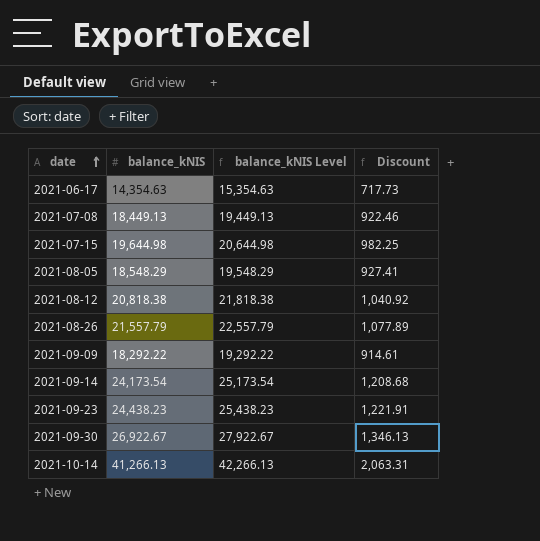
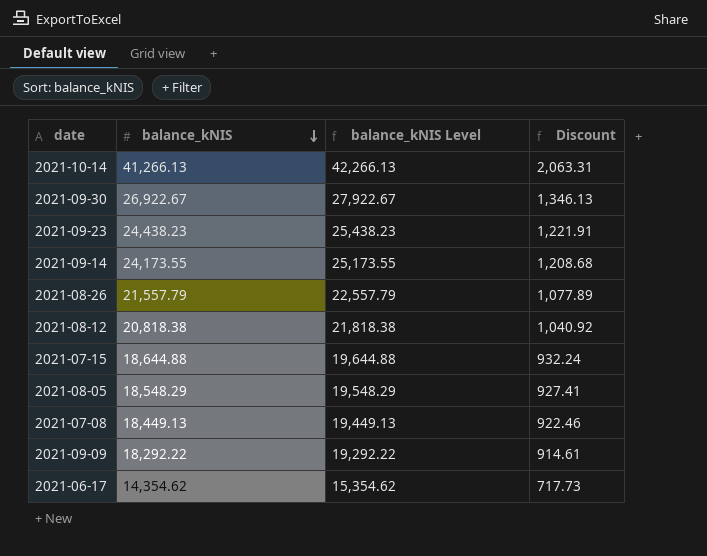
row order: date ascending -> balance_kNIS descending
2021-09-14 | balance_kNIS: 24,173.54 -> 24,173.55
2021-09-14 | balance_kNIS Level: 25,173.54 -> 25,173.55
2021-07-15 | balance_kNIS: 19,644.98 -> 18,644.88
2021-07-15 | balance_kNIS Level: 20,644.98 -> 19,644.88
2021-07-15 | Discount: 982.25 -> 932.24
2021-06-17 | balance_kNIS: 14,354.63 -> 14,354.62
2021-06-17 | balance_kNIS Level: 15,354.63 -> 15,354.62

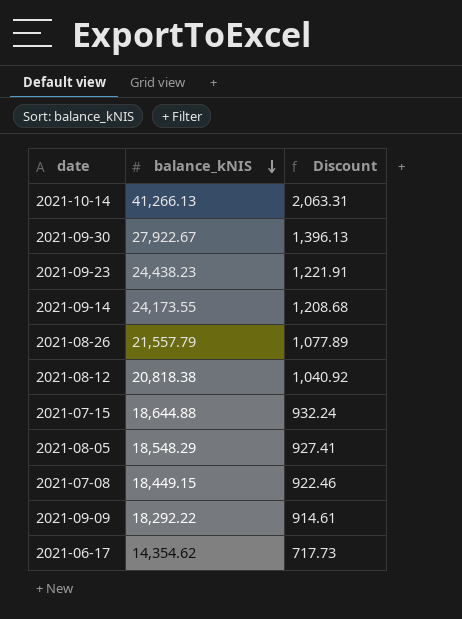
column balance_kNIS Level | formula: [balance_kNIS] + 1000 -> none
2021-09-30 | balance_kNIS: 26,922.67 -> 27,922.67
2021-09-30 | Discount: 1,346.13 -> 1,396.13
2021-07-08 | balance_kNIS: 18,449.13 -> 18,449.15

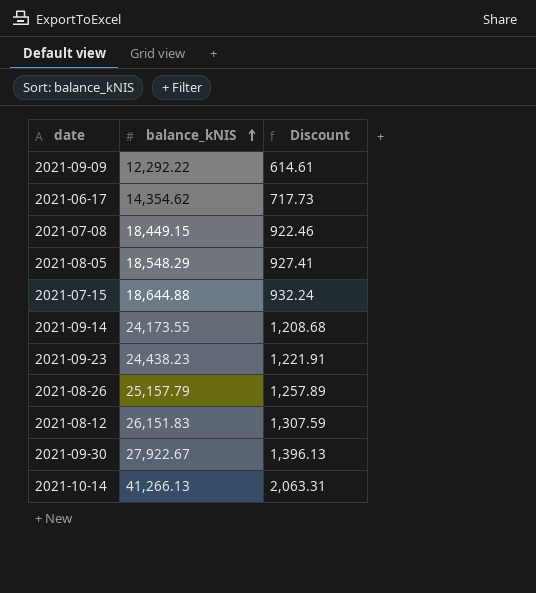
row order: balance_kNIS descending -> balance_kNIS ascending
2021-09-09 | balance_kNIS: 18,292.22 -> 12,292.22
2021-09-09 | Discount: 914.61 -> 614.61
2021-08-26 | balance_kNIS: 21,557.79 -> 25,157.79
2021-08-26 | Discount: 1,077.89 -> 1,257.89
2021-08-12 | balance_kNIS: 20,818.38 -> 26,151.83
2021-08-12 | Discount: 1,040.92 -> 1,307.59

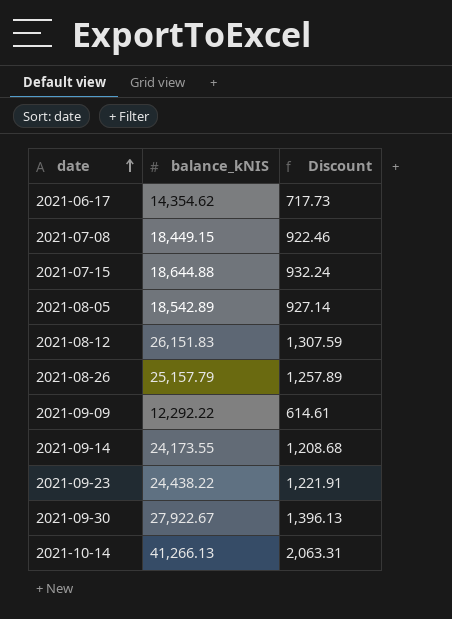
row order: balance_kNIS ascending -> date ascending
2021-08-05 | balance_kNIS: 18,548.29 -> 18,542.89
2021-08-05 | Discount: 927.41 -> 927.14
2021-09-23 | balance_kNIS: 24,438.23 -> 24,438.22

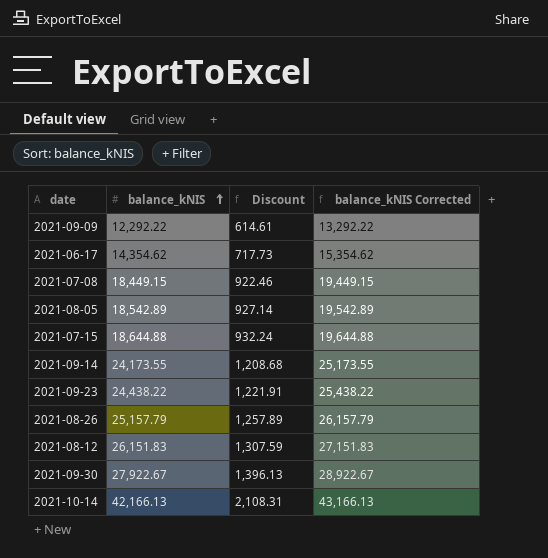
row order: date ascending -> balance_kNIS ascending
column balance_kNIS Corrected | formula: none -> [balance_kNIS] + 1000
2021-10-14 | balance_kNIS: 41,266.13 -> 42,166.13
2021-10-14 | Discount: 2,063.31 -> 2,108.31

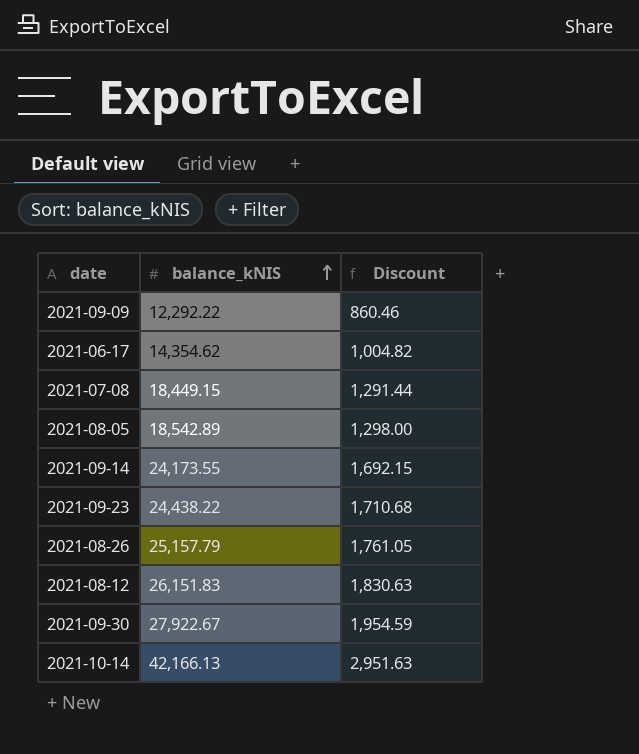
column balance_kNIS Corrected | formula: [balance_kNIS] + 1000 -> none
column Discount | formula: [balance_kNIS] * 0.05 -> [balance_kNIS] * 0.07
row 2021-07-15: 18,644.88 | 932.24 | 19,644.88 -> none

